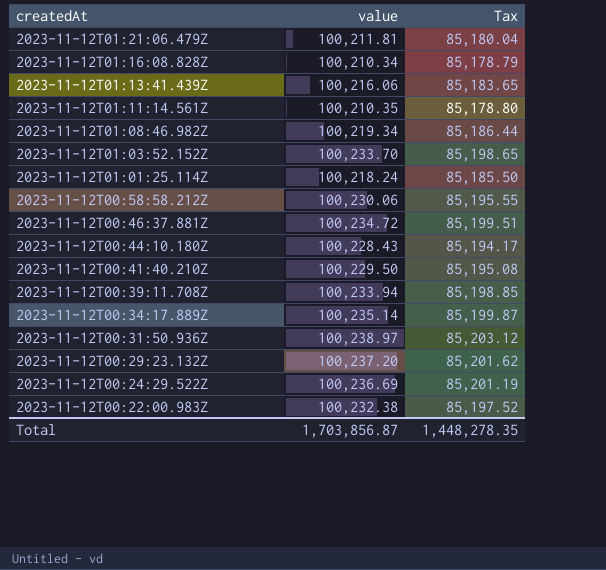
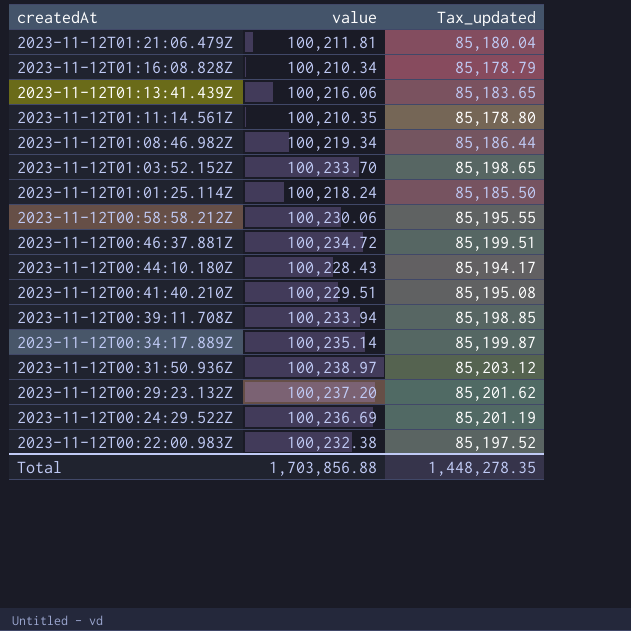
column name: Tax -> Tax_updated
2023-11-12T00:41:40.210Z | value: 100,229.50 -> 100,229.51
Total | value: 1,703,856.87 -> 1,703,856.88

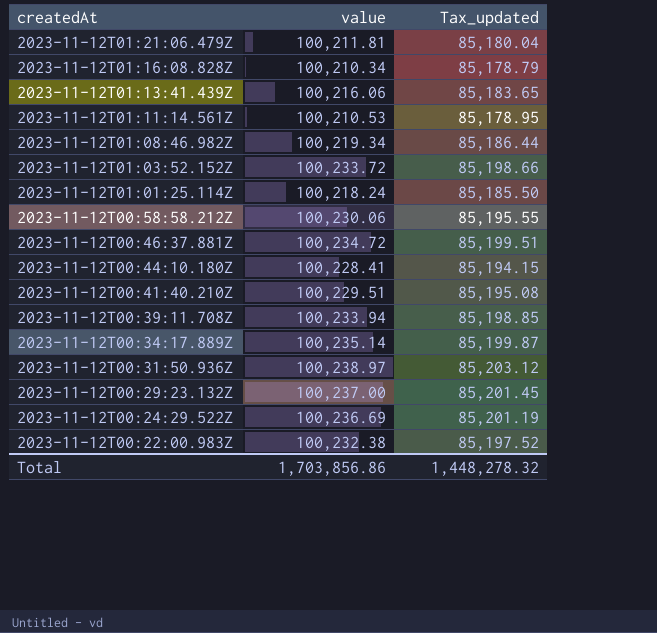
2023-11-12T01:11:14.561Z | value: 100,210.35 -> 100,210.53
2023-11-12T01:11:14.561Z | Tax_updated: 85,178.80 -> 85,178.95
2023-11-12T01:03:52.152Z | value: 100,233.70 -> 100,233.72
2023-11-12T01:03:52.152Z | Tax_updated: 85,198.65 -> 85,198.66
2023-11-12T00:44:10.180Z | value: 100,228.43 -> 100,228.41
2023-11-12T00:44:10.180Z | Tax_updated: 85,194.17 -> 85,194.15
2023-11-12T00:29:23.132Z | value: 100,237.20 -> 100,237.00
2023-11-12T00:29:23.132Z | Tax_updated: 85,201.62 -> 85,201.45
Total | value: 1,703,856.88 -> 1,703,856.86
Total | Tax_updated: 1,448,278.35 -> 1,448,278.32

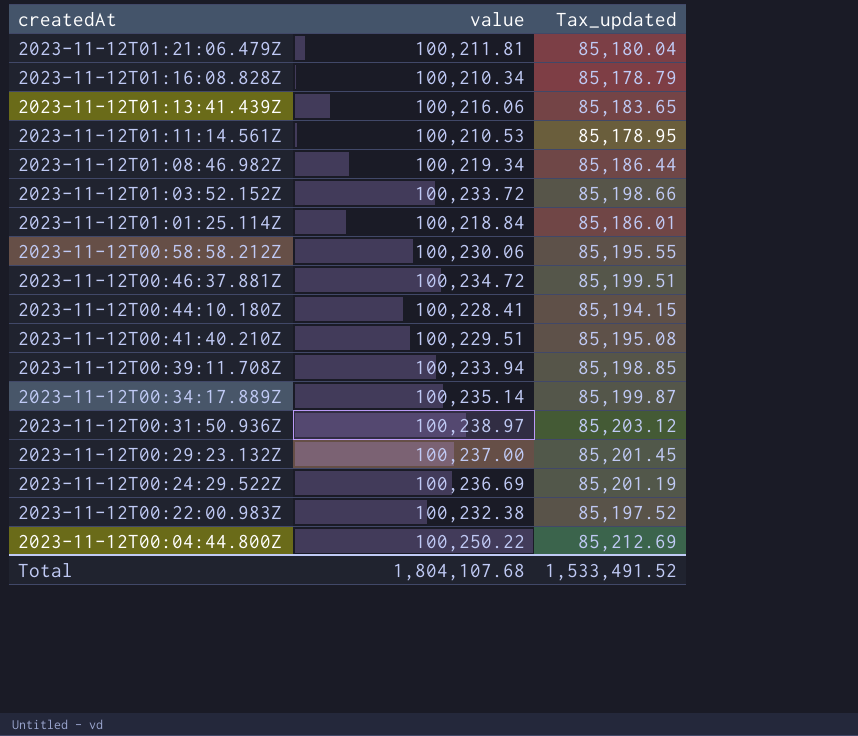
2023-11-12T01:01:25.114Z | value: 100,218.24 -> 100,218.84
2023-11-12T01:01:25.114Z | Tax_updated: 85,185.50 -> 85,186.01
row 2023-11-12T00:04:44.800Z: none -> 100,250.22 | 85,212.69
Total | value: 1,703,856.86 -> 1,804,107.68
Total | Tax_updated: 1,448,278.32 -> 1,533,491.52

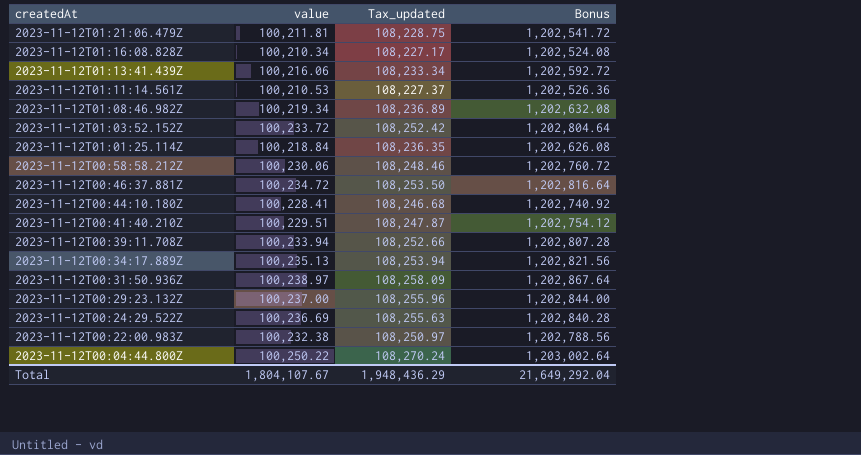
column Tax_updated | formula: [value] * 0.85 -> [value] * 1.08
column Bonus | formula: none -> [value] * 12
2023-11-12T00:34:17.889Z | value: 100,235.14 -> 100,235.13
Total | value: 1,804,107.68 -> 1,804,107.67
Total | Tax_updated: 1,533,491.52 -> 1,948,436.29

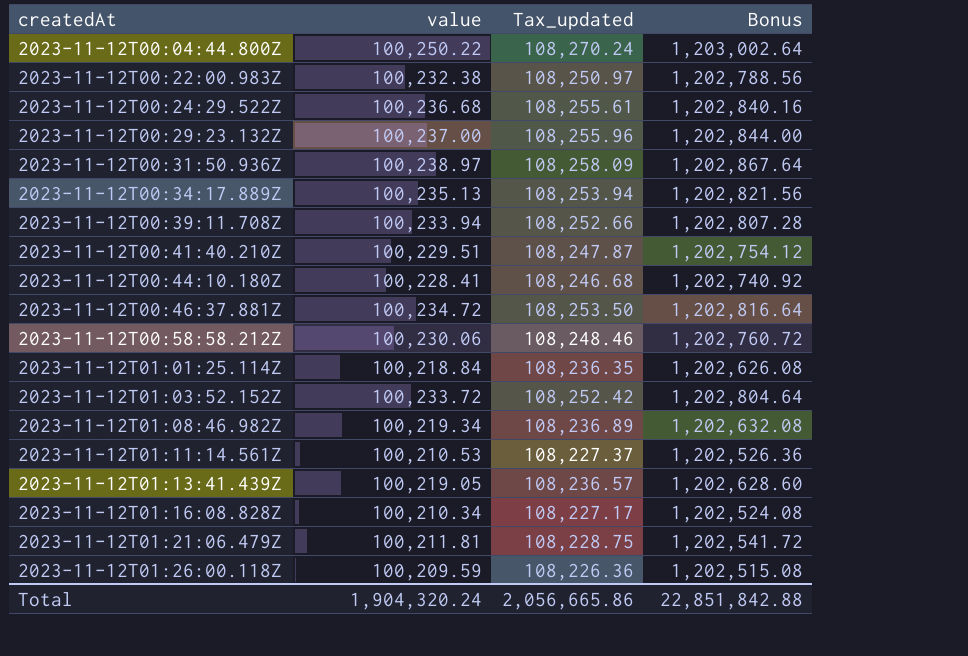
row order: createdAt descending -> createdAt ascending
2023-11-12T00:24:29.522Z | value: 100,236.69 -> 100,236.68
2023-11-12T00:24:29.522Z | Tax_updated: 108,255.63 -> 108,255.61
2023-11-12T00:24:29.522Z | Bonus: 1,202,840.28 -> 1,202,840.16
2023-11-12T01:13:41.439Z | value: 100,216.06 -> 100,219.05
2023-11-12T01:13:41.439Z | Tax_updated: 108,233.34 -> 108,236.57
2023-11-12T01:13:41.439Z | Bonus: 1,202,592.72 -> 1,202,628.60
row 2023-11-12T01:26:00.118Z: none -> 100,209.59 | 108,226.36 | 1,202,515.08
Total | value: 1,804,107.67 -> 1,904,320.24
Total | Tax_updated: 1,948,436.29 -> 2,056,665.86
Total | Bonus: 21,649,292.04 -> 22,851,842.88

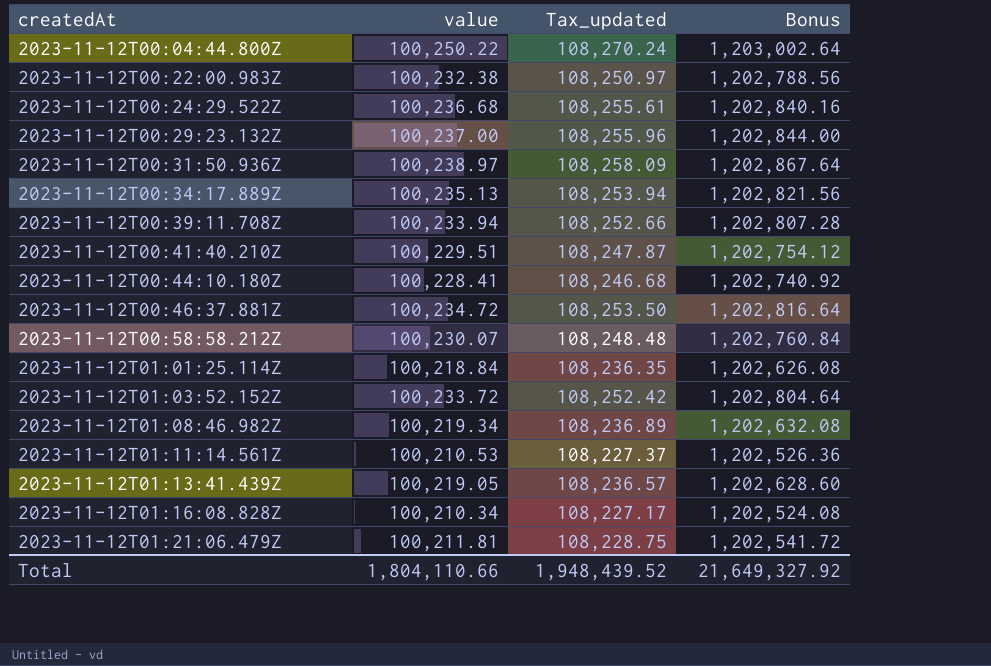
row 2023-11-12T01:26:00.118Z: 100,209.59 | 108,226.36 | 1,202,515.08 -> none
2023-11-12T00:58:58.212Z | value: 100,230.06 -> 100,230.07
2023-11-12T00:58:58.212Z | Tax_updated: 108,248.46 -> 108,248.48
2023-11-12T00:58:58.212Z | Bonus: 1,202,760.72 -> 1,202,760.84
Total | value: 1,904,320.24 -> 1,804,110.66
Total | Tax_updated: 2,056,665.86 -> 1,948,439.52
Total | Bonus: 22,851,842.88 -> 21,649,327.92

